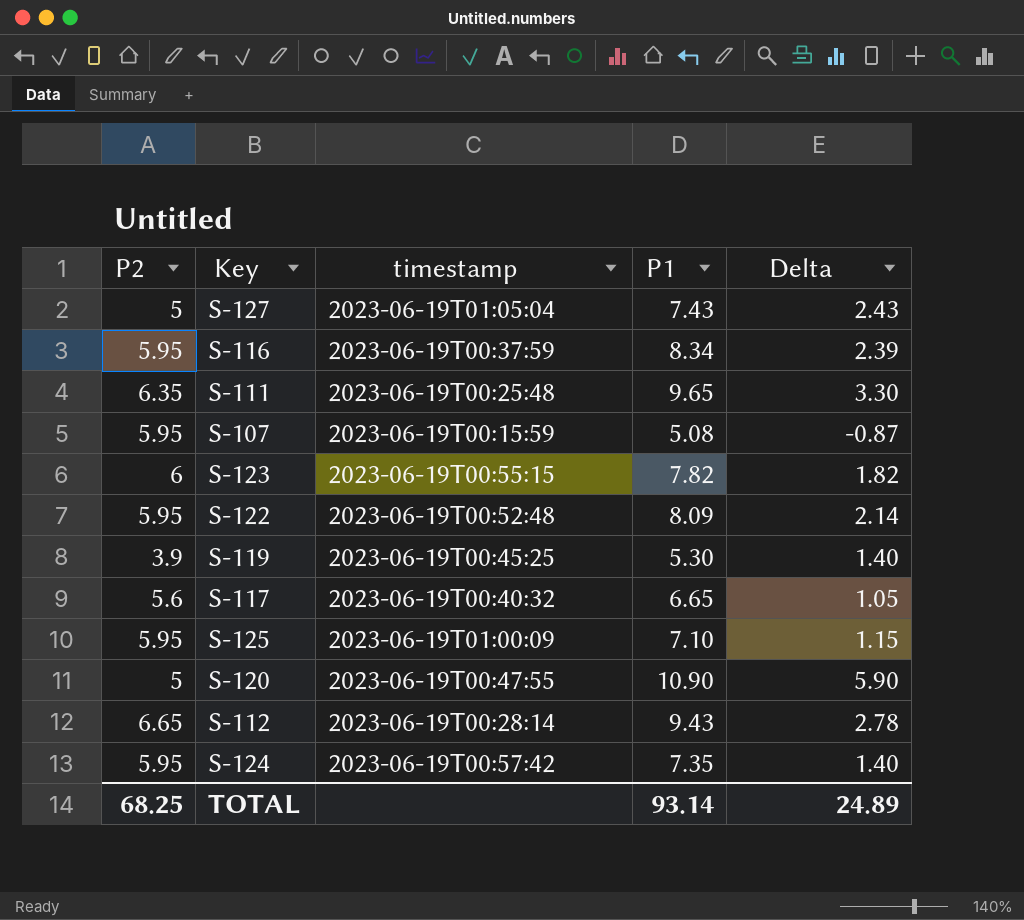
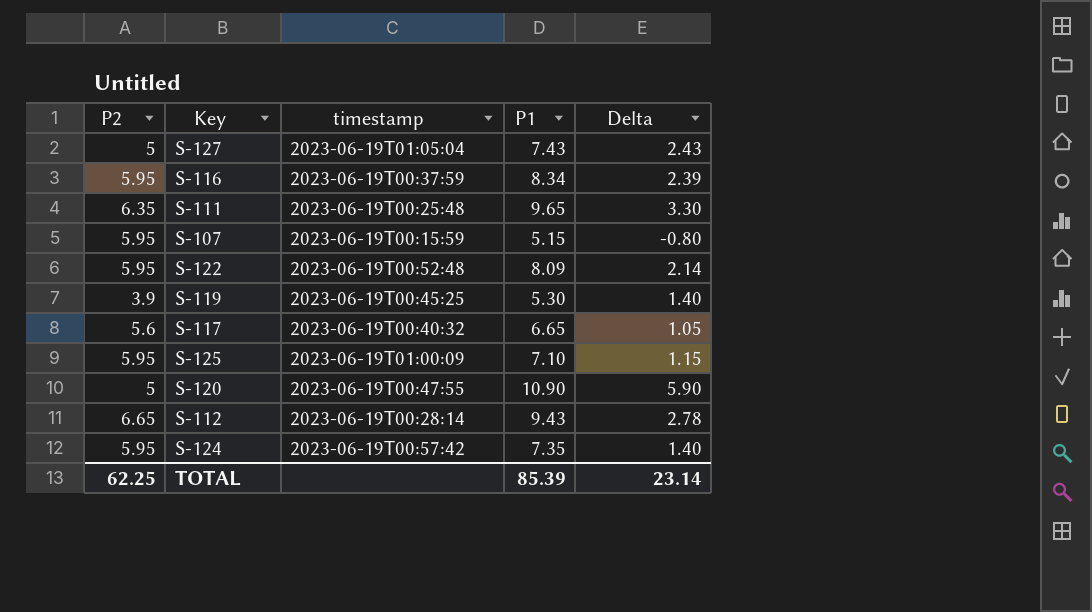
row S-123: 6 | 2023-06-19T00:55:15 | 7.82 | 1.82 -> none
S-107 | P1: 5.08 -> 5.15
S-107 | Delta: -0.87 -> -0.80
TOTAL | P2: 68.25 -> 62.25
TOTAL | P1: 93.14 -> 85.39
TOTAL | Delta: 24.89 -> 23.14

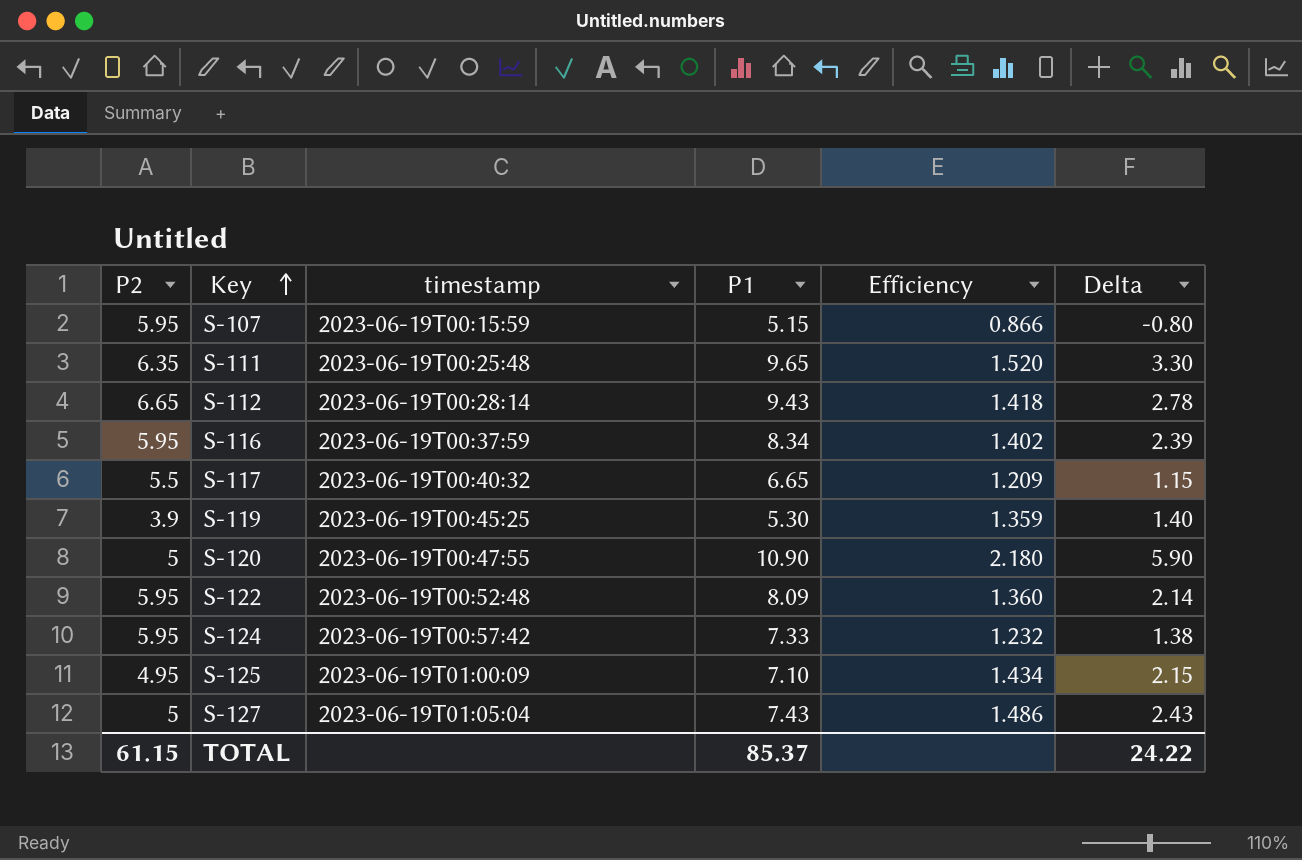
row order: none -> Key ascending
column Efficiency | formula: none -> [P1] / [P2]
S-117 | P2: 5.6 -> 5.5
S-117 | Delta: 1.05 -> 1.15
S-124 | P1: 7.35 -> 7.33
S-124 | Delta: 1.40 -> 1.38
S-125 | P2: 5.95 -> 4.95
S-125 | Delta: 1.15 -> 2.15
TOTAL | P2: 62.25 -> 61.15
TOTAL | P1: 85.39 -> 85.37
TOTAL | Delta: 23.14 -> 24.22

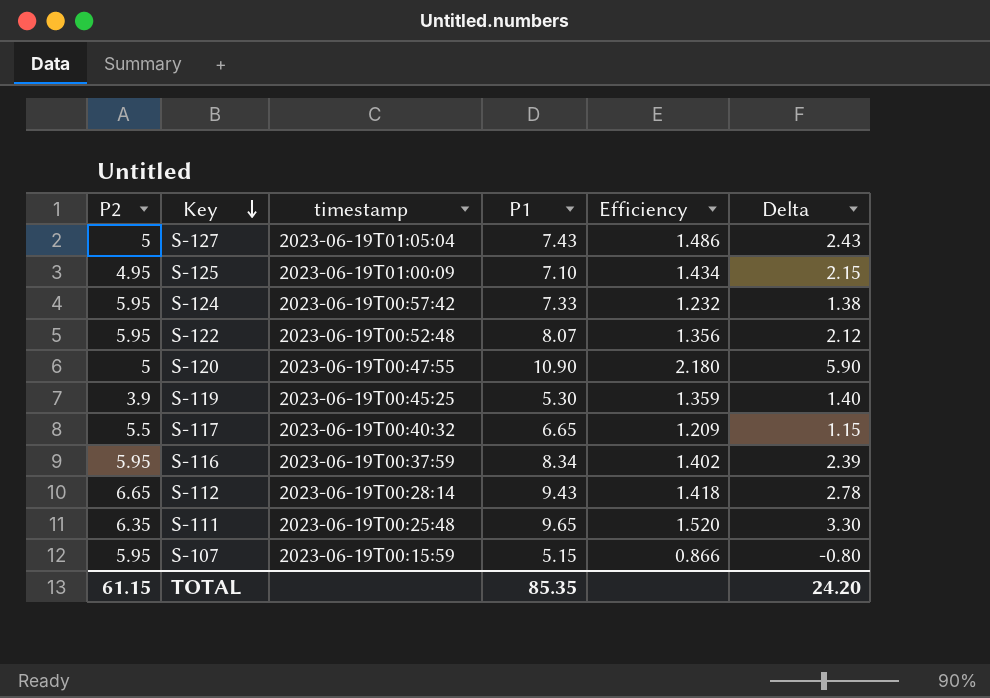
row order: Key ascending -> Key descending
S-122 | P1: 8.09 -> 8.07
S-122 | Efficiency: 1.360 -> 1.356
S-122 | Delta: 2.14 -> 2.12
TOTAL | P1: 85.37 -> 85.35
TOTAL | Delta: 24.22 -> 24.20

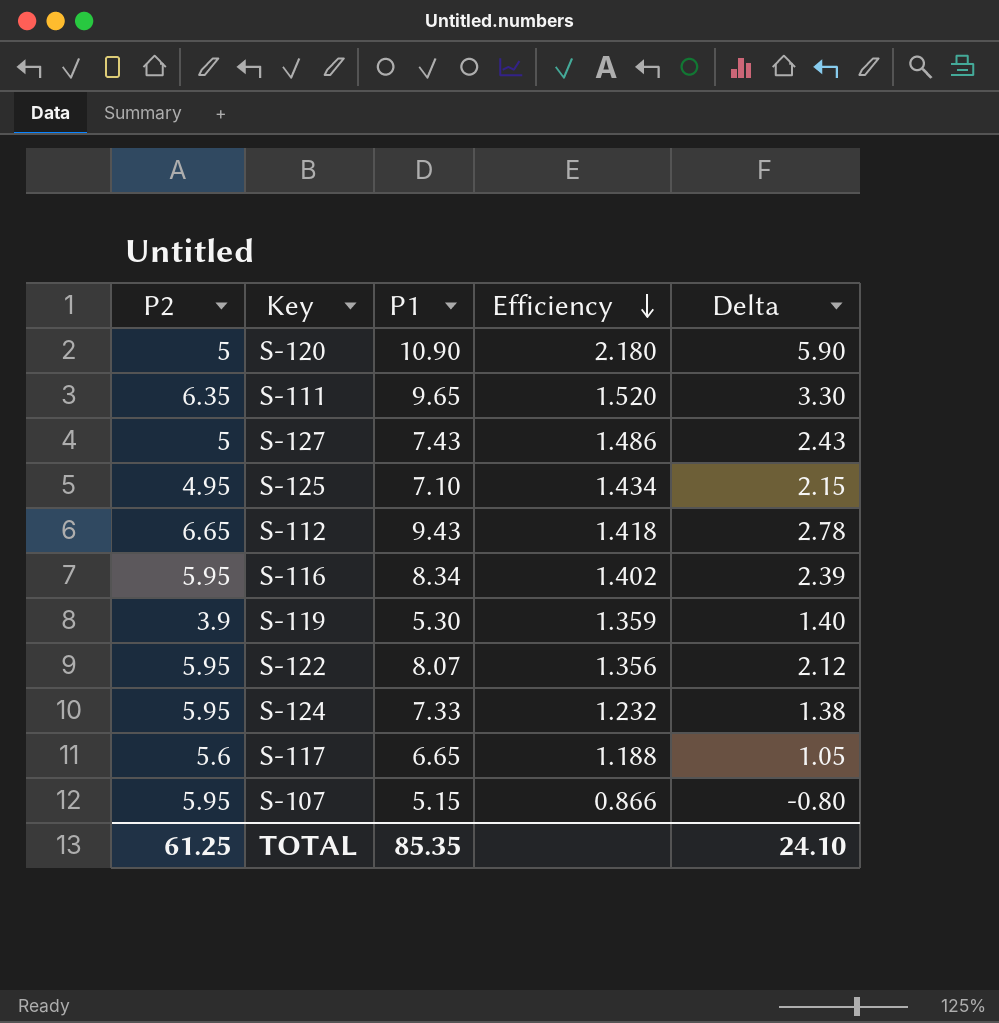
row order: Key descending -> Efficiency descending
column timestamp | position: 3 -> none
S-117 | P2: 5.5 -> 5.6
S-117 | Efficiency: 1.209 -> 1.188
S-117 | Delta: 1.15 -> 1.05
TOTAL | P2: 61.15 -> 61.25
TOTAL | Delta: 24.20 -> 24.10

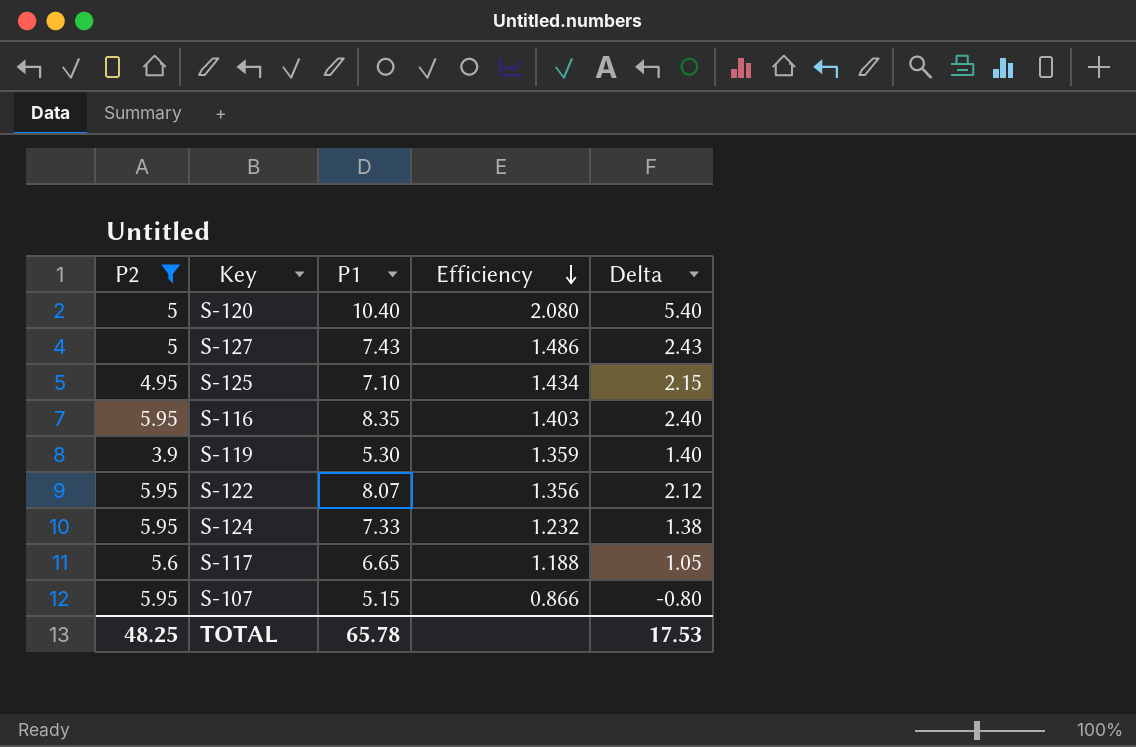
filter: none -> P2 <= 5.95
S-120 | P1: 10.90 -> 10.40
S-120 | Efficiency: 2.180 -> 2.080
S-120 | Delta: 5.90 -> 5.40
S-116 | P1: 8.34 -> 8.35
S-116 | Efficiency: 1.402 -> 1.403
S-116 | Delta: 2.39 -> 2.40
TOTAL | P2: 61.25 -> 48.25
TOTAL | P1: 85.35 -> 65.78
TOTAL | Delta: 24.10 -> 17.53

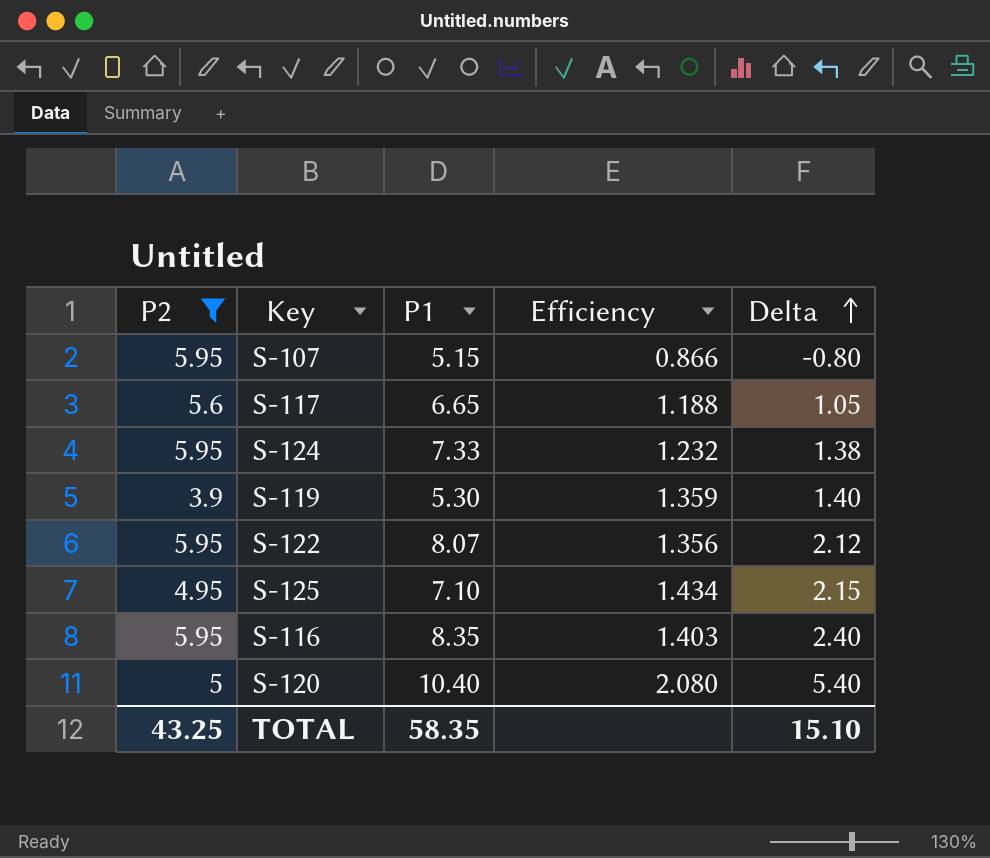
row order: Efficiency descending -> Delta ascending
row S-127: 5 | 7.43 | 1.486 | 2.43 -> none
TOTAL | P2: 48.25 -> 43.25
TOTAL | P1: 65.78 -> 58.35
TOTAL | Delta: 17.53 -> 15.10

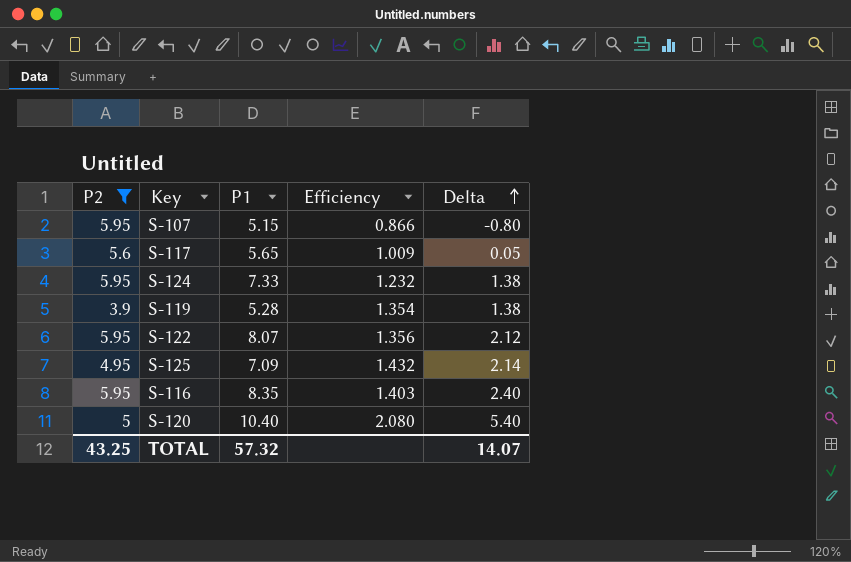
S-117 | P1: 6.65 -> 5.65
S-117 | Efficiency: 1.188 -> 1.009
S-117 | Delta: 1.05 -> 0.05
S-119 | P1: 5.30 -> 5.28
S-119 | Efficiency: 1.359 -> 1.354
S-119 | Delta: 1.40 -> 1.38
S-125 | P1: 7.10 -> 7.09
S-125 | Efficiency: 1.434 -> 1.432
S-125 | Delta: 2.15 -> 2.14
TOTAL | P1: 58.35 -> 57.32
TOTAL | Delta: 15.10 -> 14.07

